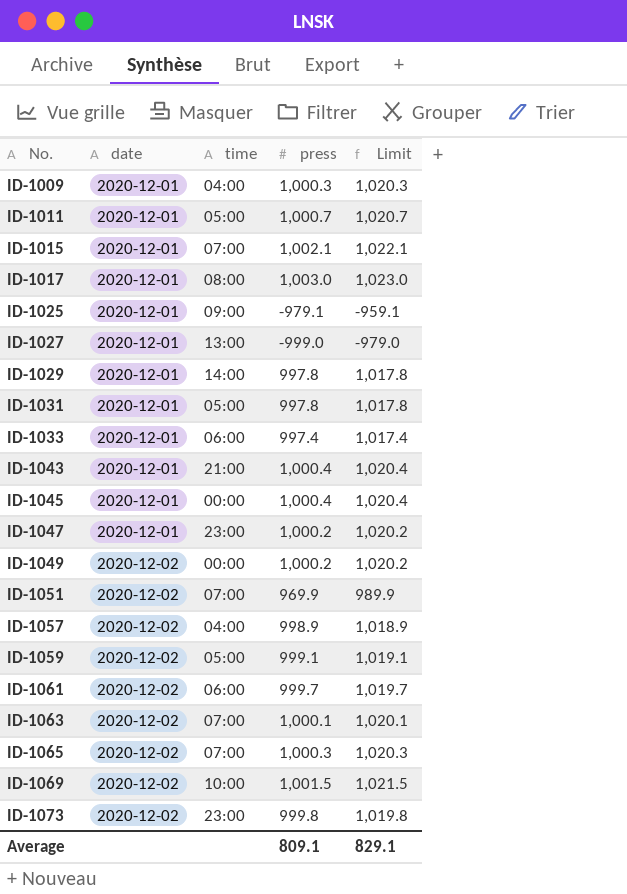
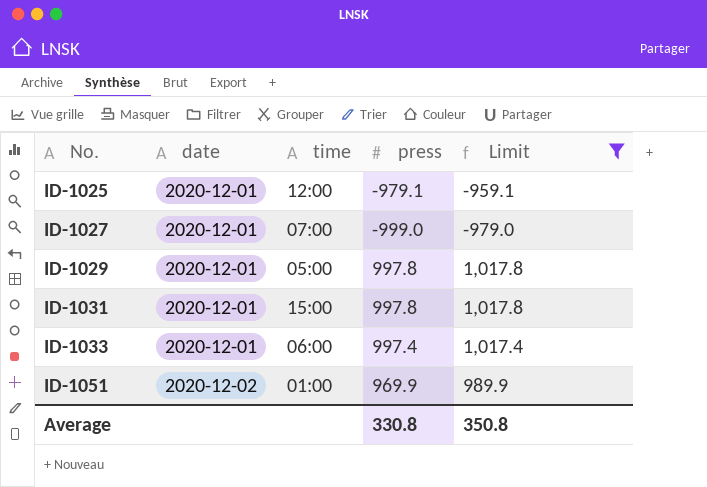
filter: none -> Limit <= 1,017.8
ID-1025 | time: 09:00 -> 12:00
ID-1027 | time: 13:00 -> 07:00
ID-1029 | time: 14:00 -> 05:00
ID-1031 | time: 05:00 -> 15:00
ID-1051 | time: 07:00 -> 01:00
Average | press: 809.1 -> 330.8
Average | Limit: 829.1 -> 350.8

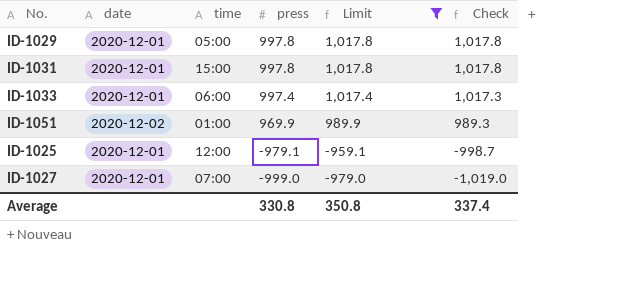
row order: No. ascending -> press descending
column Check | formula: none -> [press] * 1.02

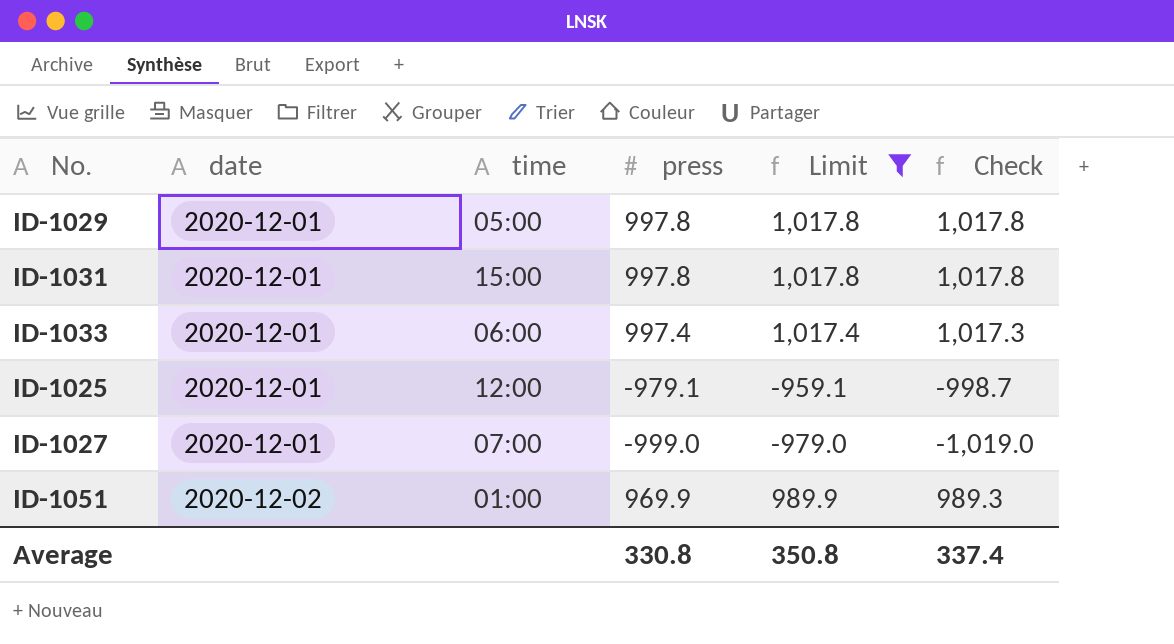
row order: press descending -> date ascending

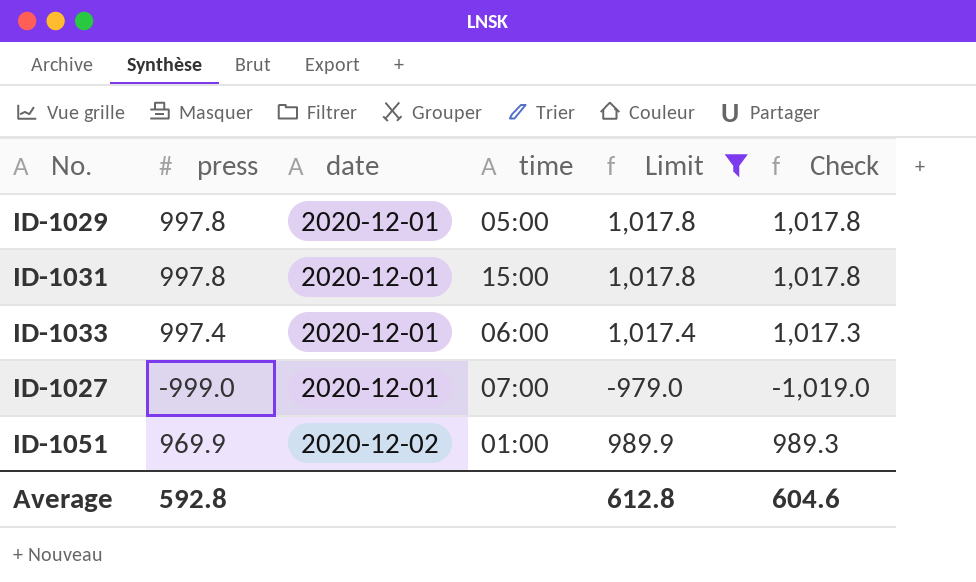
column press | position: 4 -> 2
row ID-1025: 2020-12-01 | 12:00 | -979.1 | -959.1 | -998.7 -> none
Average | press: 330.8 -> 592.8
Average | Limit: 350.8 -> 612.8
Average | Check: 337.4 -> 604.6

